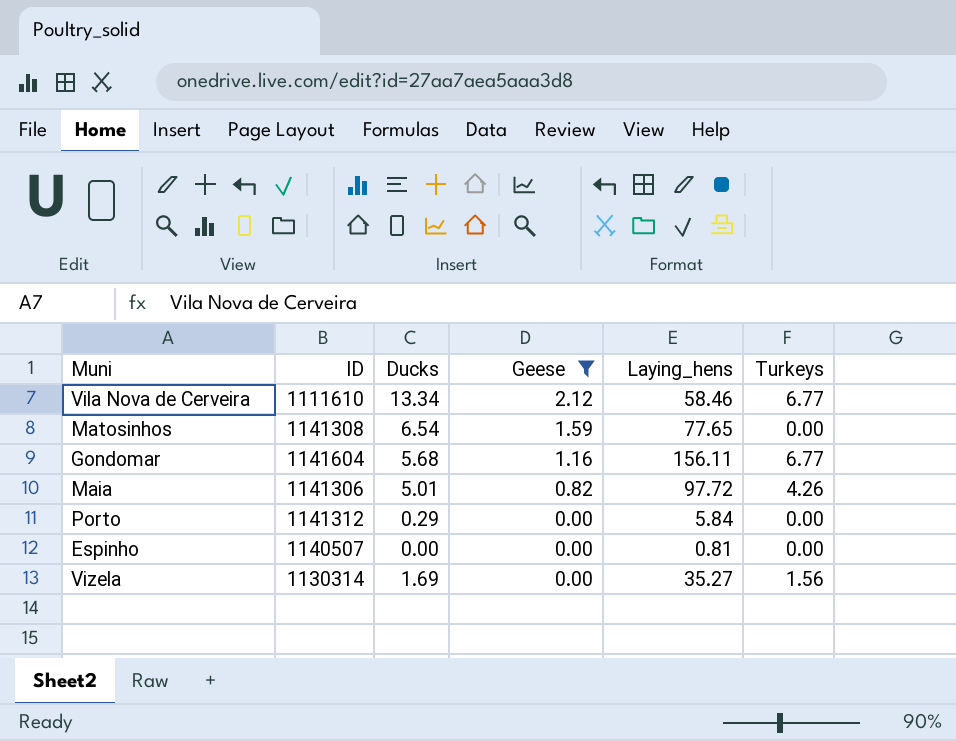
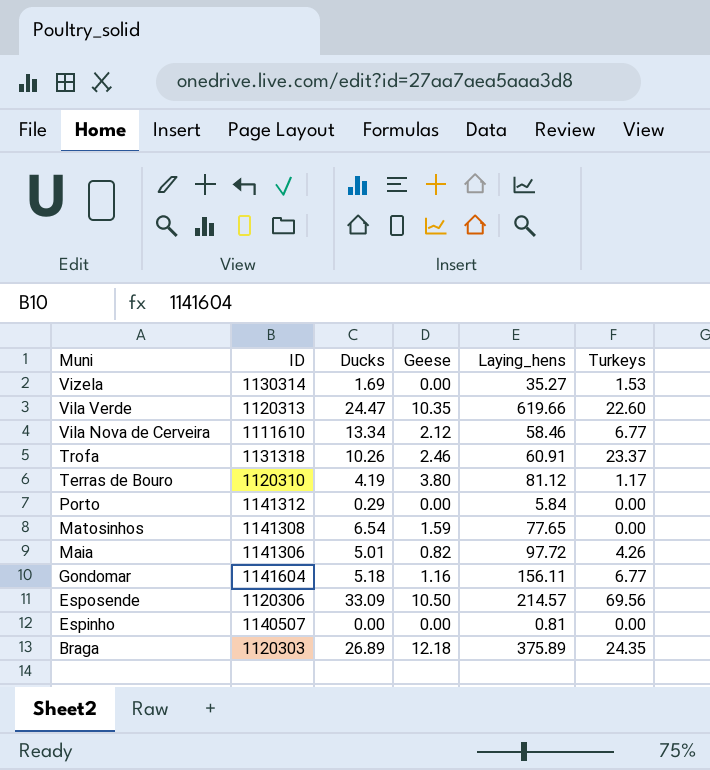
filter: Geese <= 2.12 -> none
row order: Geese descending -> Muni descending
Vizela | Turkeys: 1.56 -> 1.53
Gondomar | Ducks: 5.68 -> 5.18

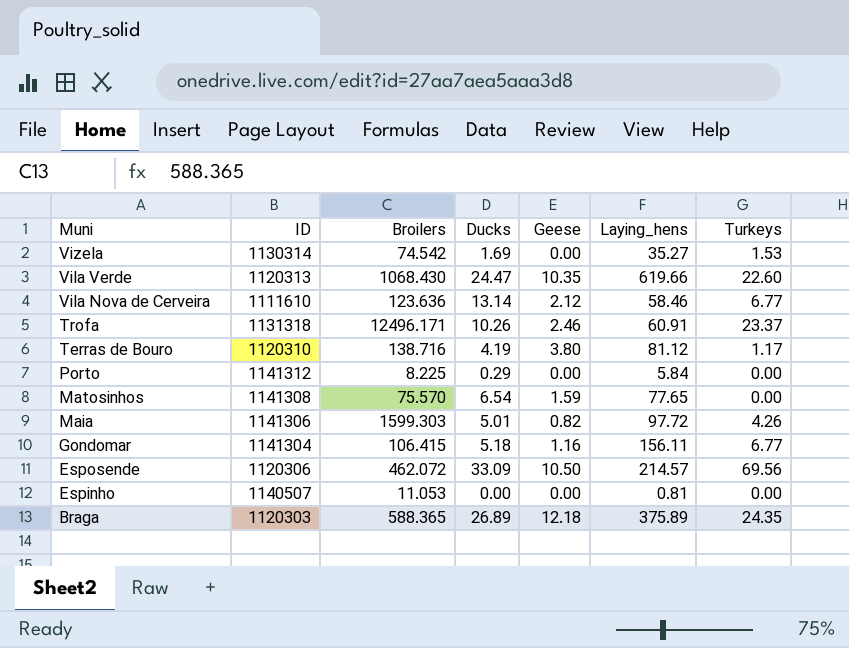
column Broilers | position: none -> 3
Vila Nova de Cerveira | Ducks: 13.34 -> 13.14
Gondomar | ID: 1141604 -> 1141304

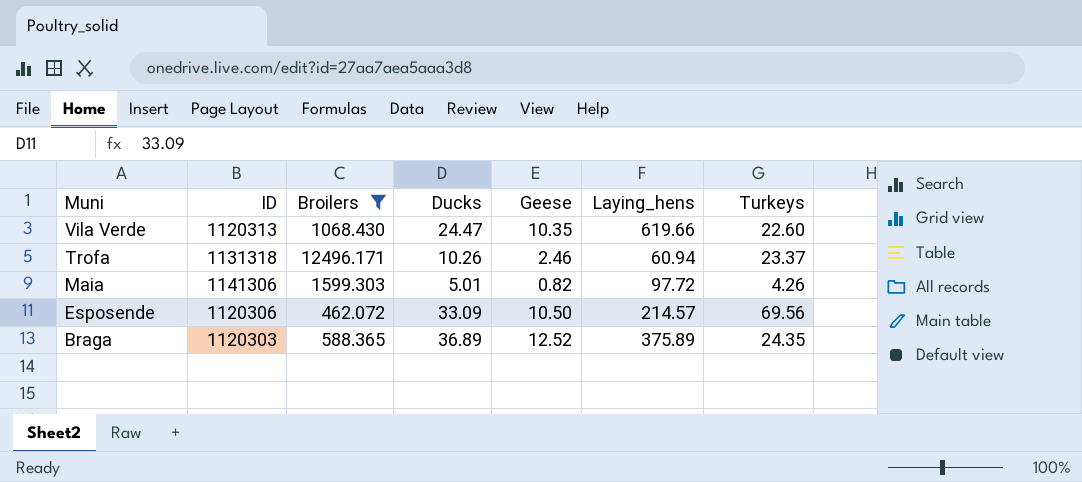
filter: none -> Broilers >= 462.072
Trofa | Laying_hens: 60.91 -> 60.94
Braga | Ducks: 26.89 -> 36.89
Braga | Geese: 12.18 -> 12.52

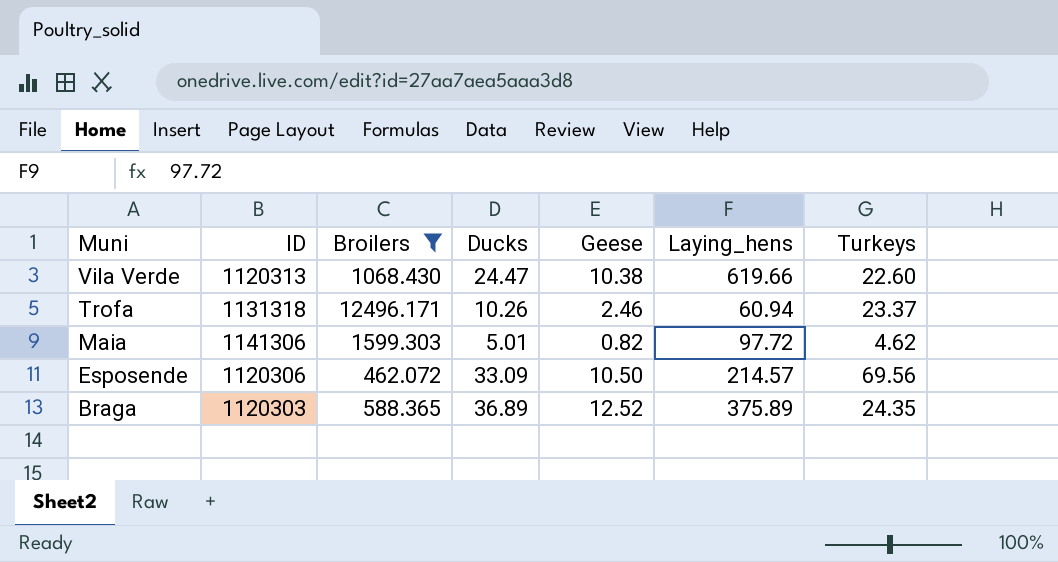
Vila Verde | Geese: 10.35 -> 10.38
Maia | Turkeys: 4.26 -> 4.62

